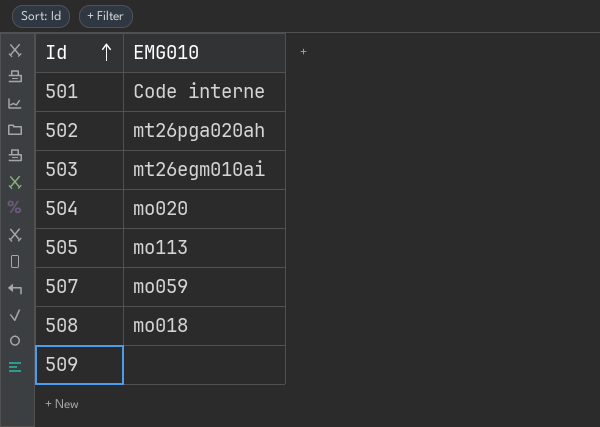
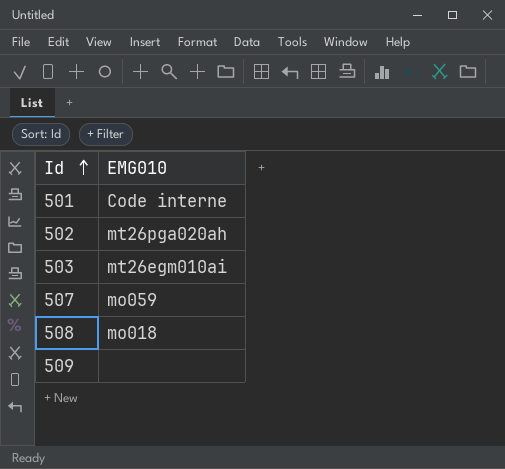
row 504: mo020 -> none
row 505: mo113 -> none

